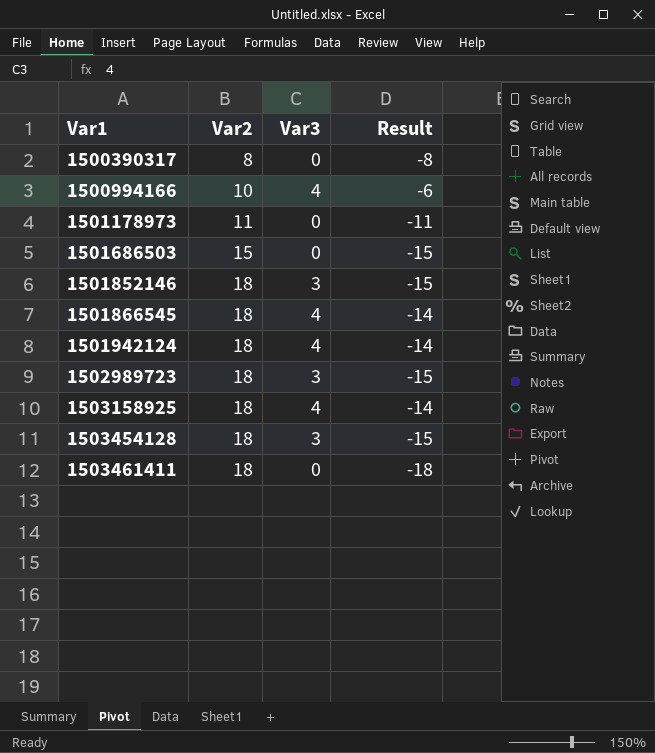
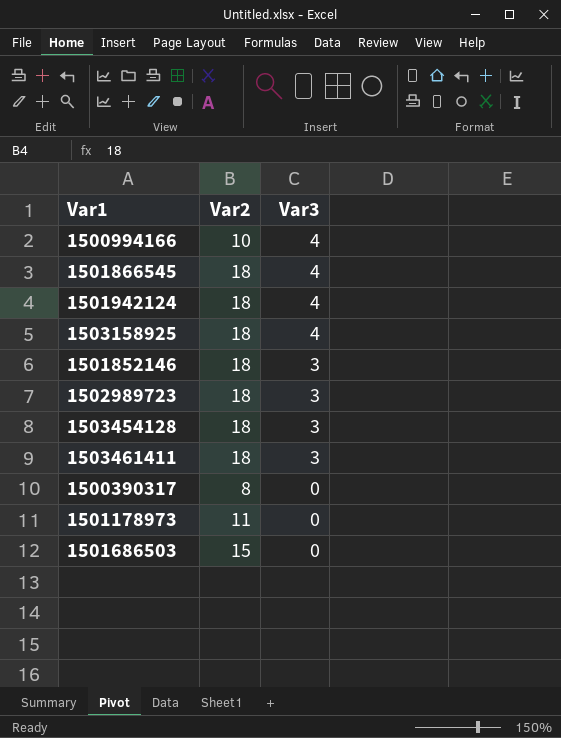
row order: Var1 ascending -> Var3 descending
column Result | formula: [Var3] - [Var2] -> none
1503461411 | Var3: 0 -> 3

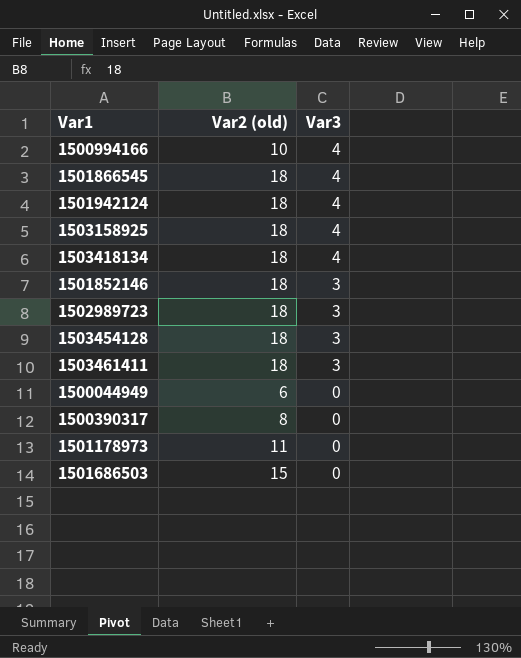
column name: Var2 -> Var2 (old)
row 1503418134: none -> 18 | 4
row 1500044949: none -> 6 | 0

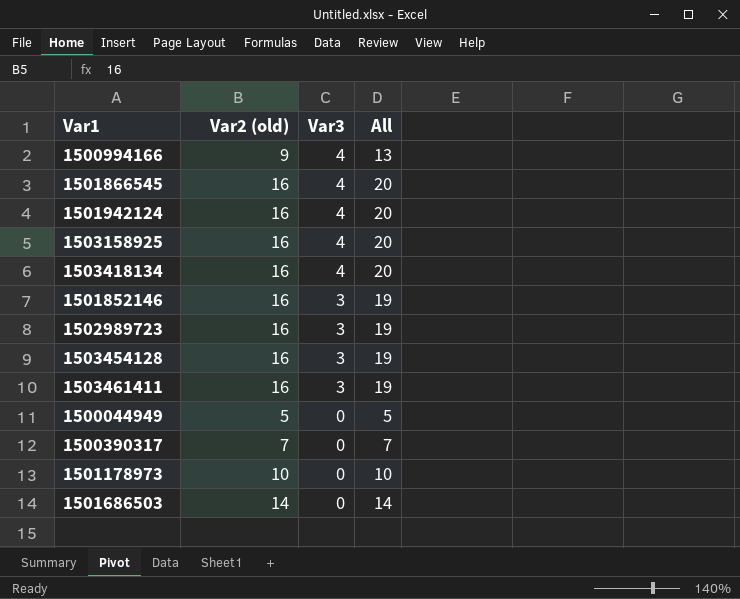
column All | formula: none -> [Var2 (old)] + [Var3]
1500994166 | Var2 (old): 10 -> 9
1501866545 | Var2 (old): 18 -> 16
1501942124 | Var2 (old): 18 -> 16
1503158925 | Var2 (old): 18 -> 16
1503418134 | Var2 (old): 18 -> 16
1501852146 | Var2 (old): 18 -> 16
1502989723 | Var2 (old): 18 -> 16
1503454128 | Var2 (old): 18 -> 16
1503461411 | Var2 (old): 18 -> 16
1500044949 | Var2 (old): 6 -> 5
1500390317 | Var2 (old): 8 -> 7
1501178973 | Var2 (old): 11 -> 10
1501686503 | Var2 (old): 15 -> 14

